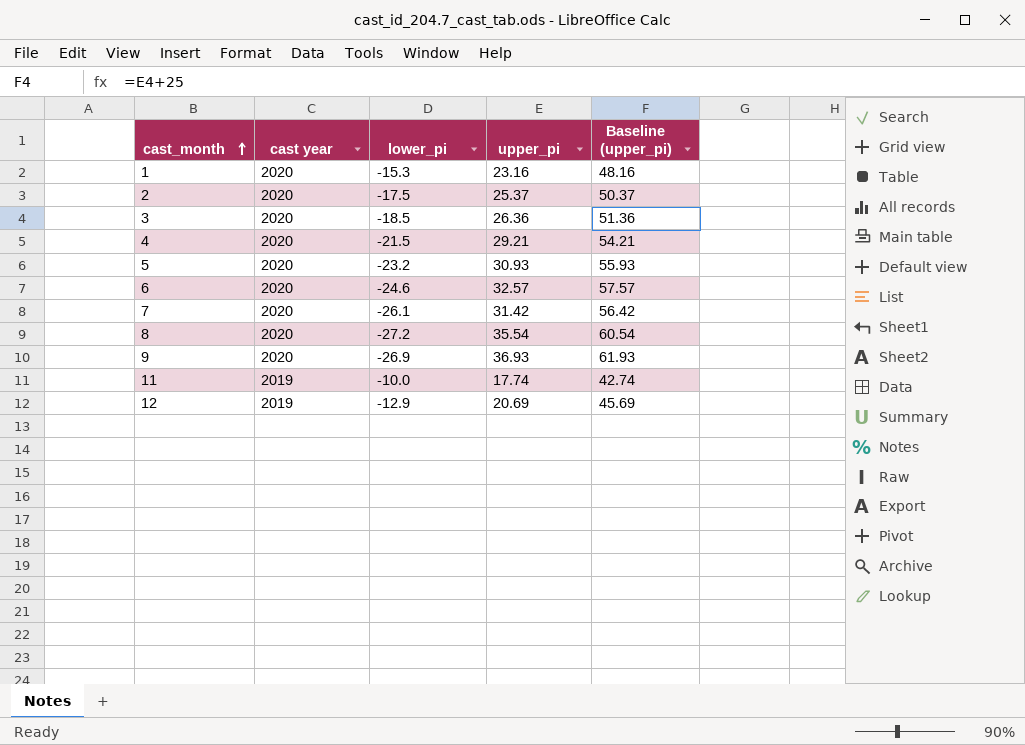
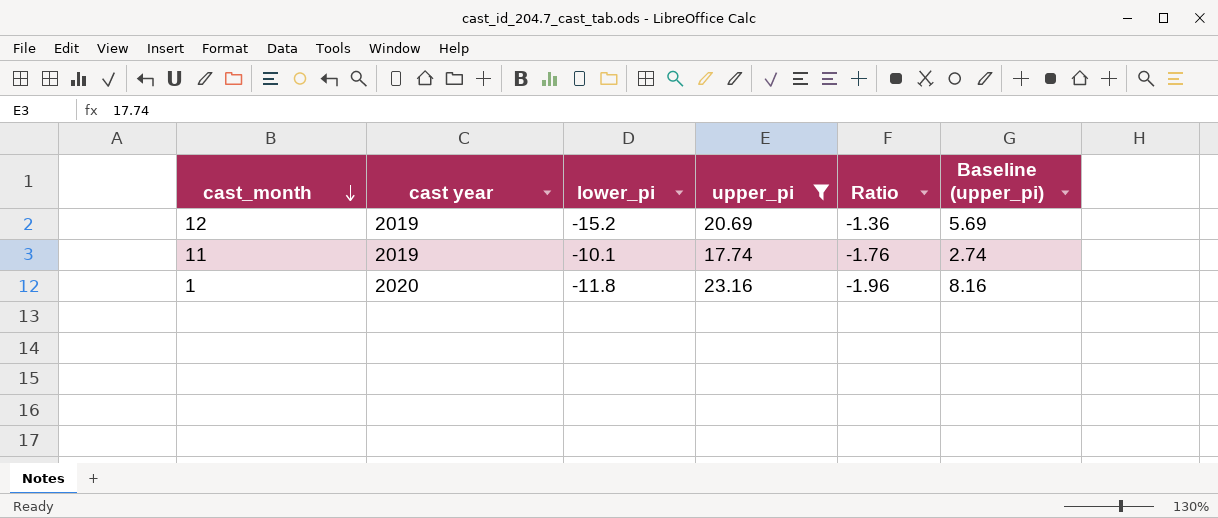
filter: none -> upper_pi <= 23.16
row order: cast_month ascending -> cast_month descending
column Ratio | formula: none -> [upper_pi] / [lower_pi]
column Baseline (upper_pi) | formula: [upper_pi] + 25 -> [upper_pi] - 15
12 | lower_pi: -12.9 -> -15.2
11 | lower_pi: -10.0 -> -10.1
1 | lower_pi: -15.3 -> -11.8

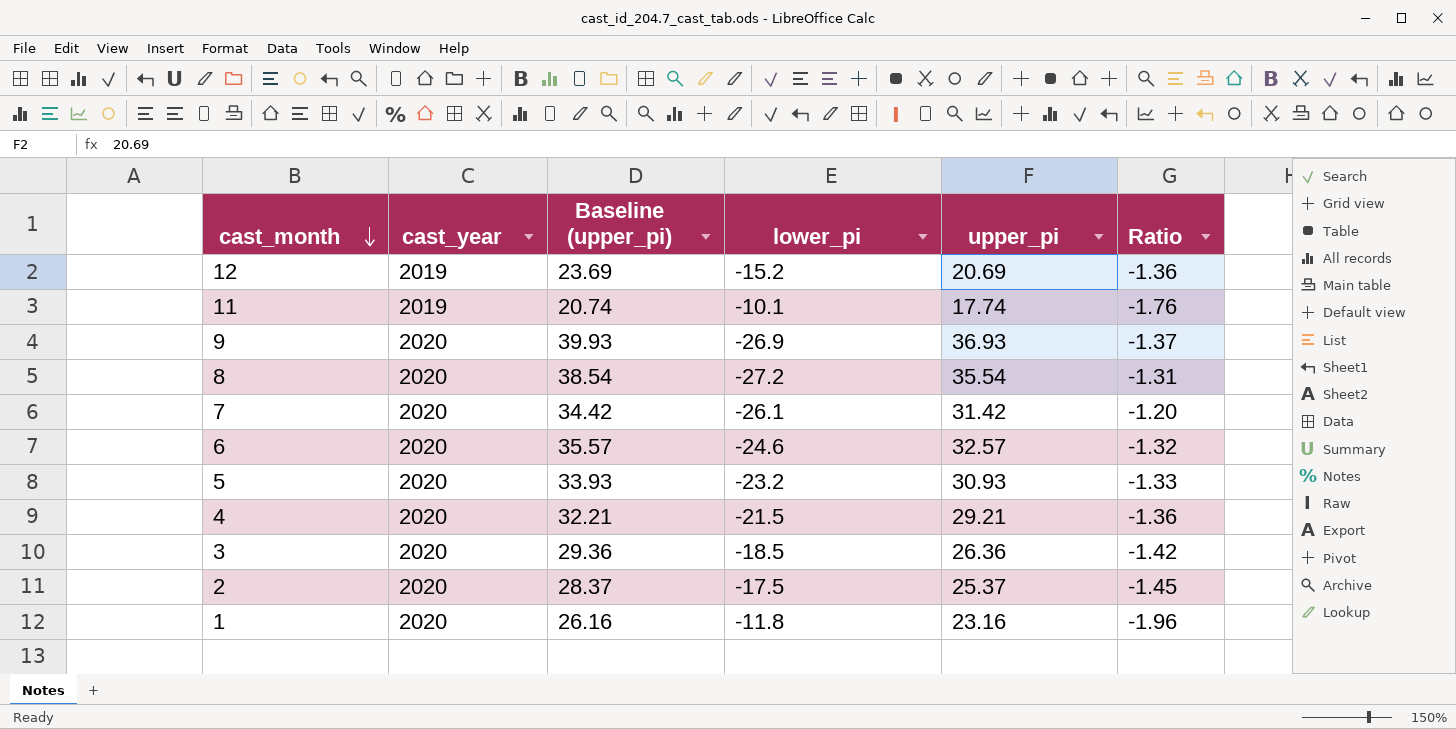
filter: upper_pi <= 23.16 -> none
column name: cast year -> cast_year
column Baseline (upper_pi) | formula: [upper_pi] - 15 -> [upper_pi] + 3
column Baseline (upper_pi) | position: 6 -> 3

